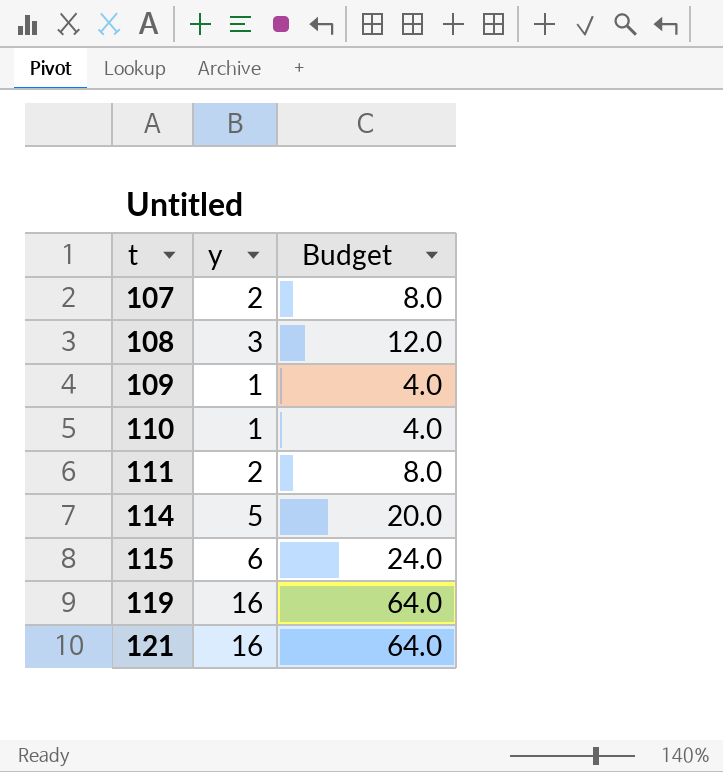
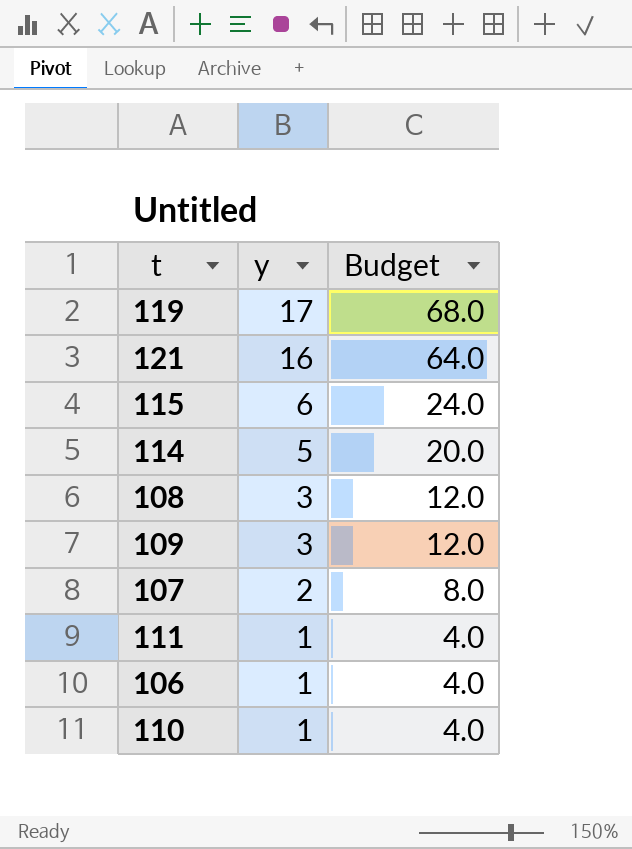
row order: t ascending -> y descending
119 | y: 16 -> 17
119 | Budget: 64.0 -> 68.0
109 | y: 1 -> 3
109 | Budget: 4.0 -> 12.0
111 | y: 2 -> 1
111 | Budget: 8.0 -> 4.0
row 106: none -> 1 | 4.0

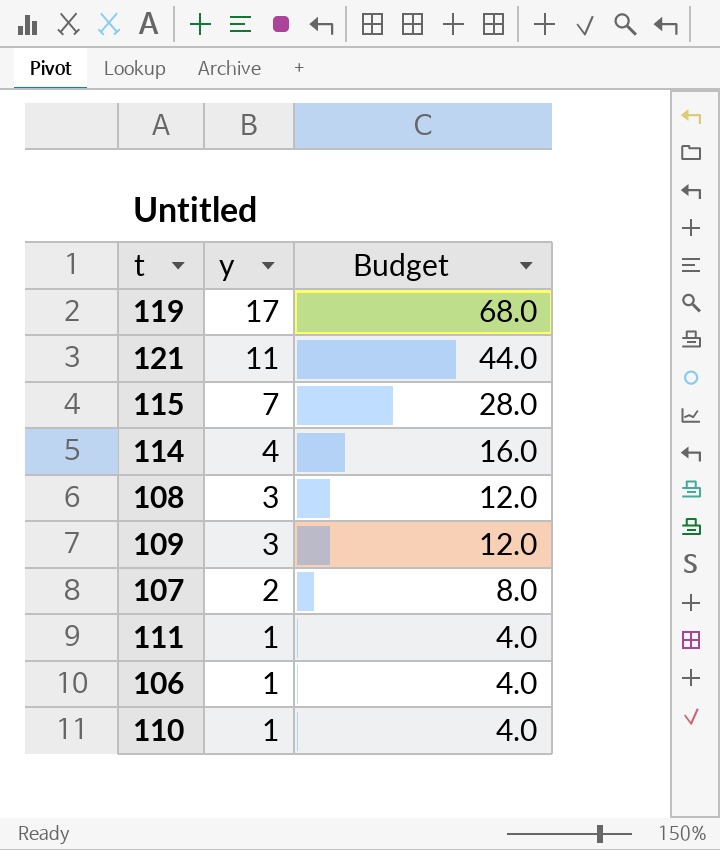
121 | y: 16 -> 11
121 | Budget: 64.0 -> 44.0
115 | y: 6 -> 7
115 | Budget: 24.0 -> 28.0
114 | y: 5 -> 4
114 | Budget: 20.0 -> 16.0

